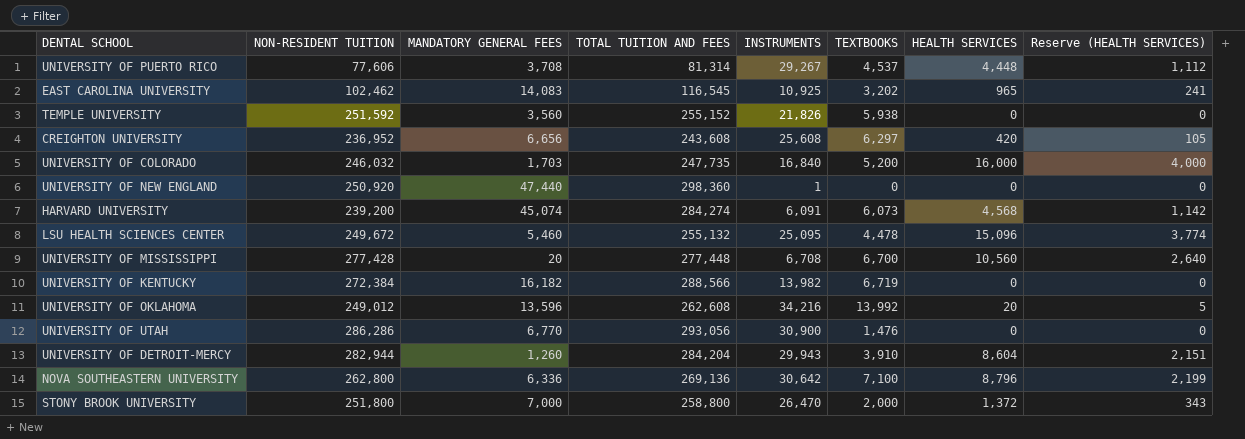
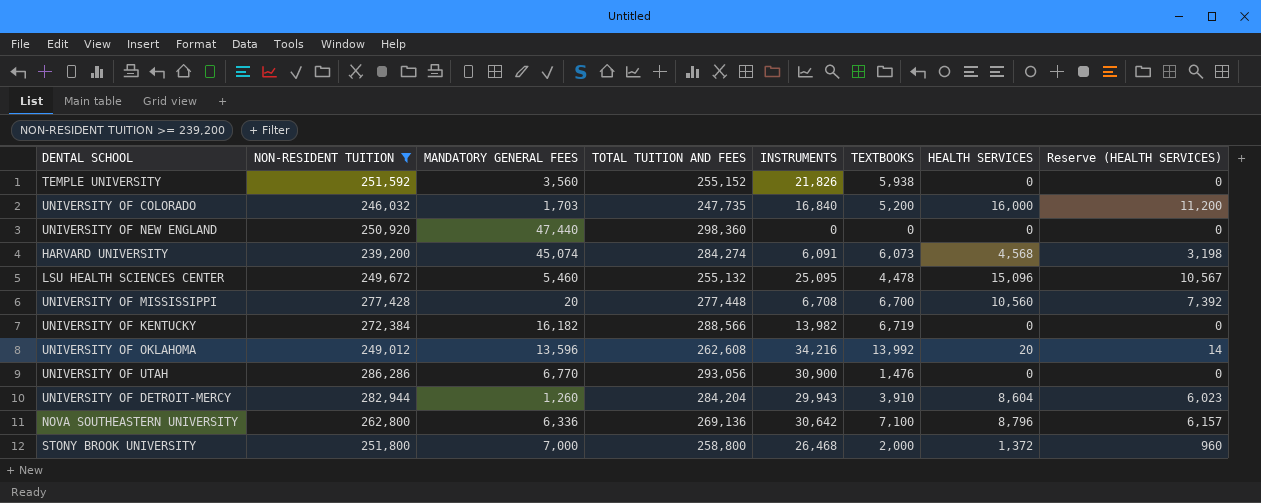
filter: none -> NON-RESIDENT TUITION >= 239,200
column Reserve (HEALTH SERVICES) | formula: [HEALTH SERVICES] * 0.25 -> [HEALTH SERVICES] * 0.7
UNIVERSITY OF NEW ENGLAND | INSTRUMENTS: 1 -> 0
STONY BROOK UNIVERSITY | INSTRUMENTS: 26,470 -> 26,468

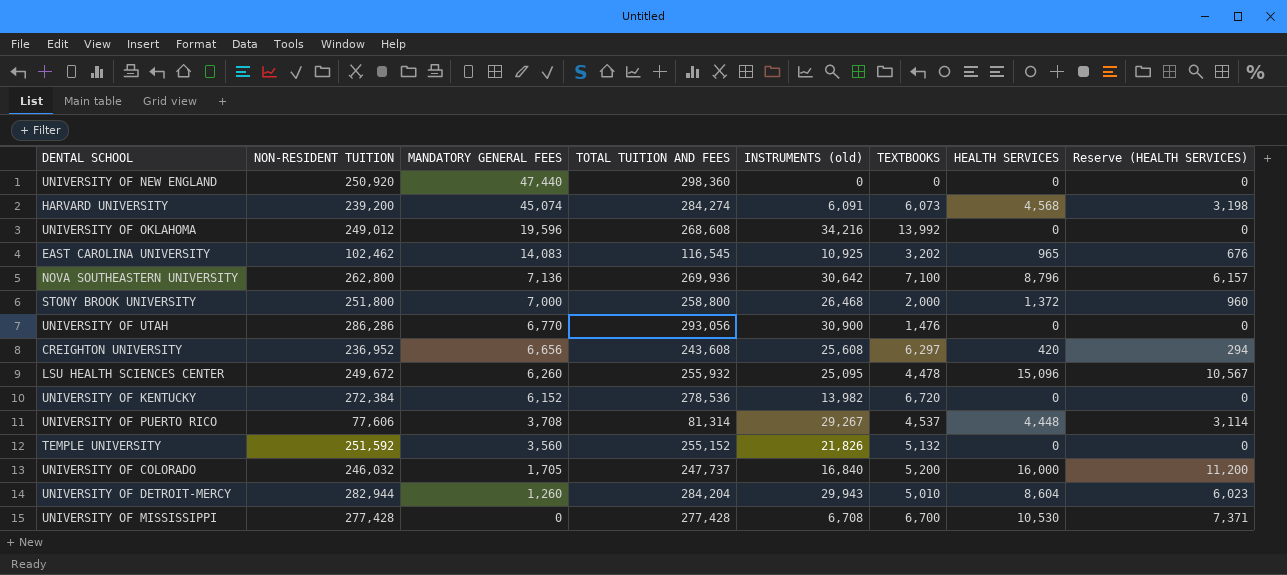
filter: NON-RESIDENT TUITION >= 239,200 -> none
row order: none -> MANDATORY GENERAL FEES descending
column name: INSTRUMENTS -> INSTRUMENTS (old)
UNIVERSITY OF OKLAHOMA | MANDATORY GENERAL FEES: 13,596 -> 19,596
UNIVERSITY OF OKLAHOMA | TOTAL TUITION AND FEES: 262,608 -> 268,608
UNIVERSITY OF OKLAHOMA | HEALTH SERVICES: 20 -> 0
UNIVERSITY OF OKLAHOMA | Reserve (HEALTH SERVICES): 14 -> 0
NOVA SOUTHEASTERN UNIVERSITY | MANDATORY GENERAL FEES: 6,336 -> 7,136
NOVA SOUTHEASTERN UNIVERSITY | TOTAL TUITION AND FEES: 269,136 -> 269,936
LSU HEALTH SCIENCES CENTER | MANDATORY GENERAL FEES: 5,460 -> 6,260
LSU HEALTH SCIENCES CENTER | TOTAL TUITION AND FEES: 255,132 -> 255,932
UNIVERSITY OF KENTUCKY | MANDATORY GENERAL FEES: 16,182 -> 6,152
UNIVERSITY OF KENTUCKY | TOTAL TUITION AND FEES: 288,566 -> 278,536
UNIVERSITY OF KENTUCKY | TEXTBOOKS: 6,719 -> 6,720
TEMPLE UNIVERSITY | TEXTBOOKS: 5,938 -> 5,132
UNIVERSITY OF COLORADO | MANDATORY GENERAL FEES: 1,703 -> 1,705
UNIVERSITY OF COLORADO | TOTAL TUITION AND FEES: 247,735 -> 247,737
UNIVERSITY OF DETROIT-MERCY | TEXTBOOKS: 3,910 -> 5,010
UNIVERSITY OF MISSISSIPPI | MANDATORY GENERAL FEES: 20 -> 0
UNIVERSITY OF MISSISSIPPI | TOTAL TUITION AND FEES: 277,448 -> 277,428
UNIVERSITY OF MISSISSIPPI | HEALTH SERVICES: 10,560 -> 10,530
UNIVERSITY OF MISSISSIPPI | Reserve (HEALTH SERVICES): 7,392 -> 7,371

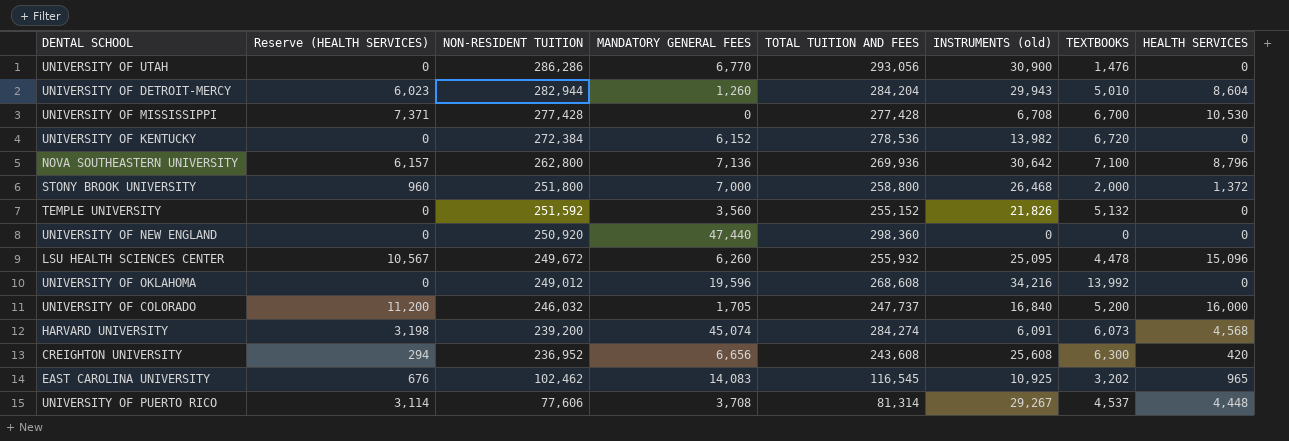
row order: MANDATORY GENERAL FEES descending -> NON-RESIDENT TUITION descending
column Reserve (HEALTH SERVICES) | position: 8 -> 2
CREIGHTON UNIVERSITY | TEXTBOOKS: 6,297 -> 6,300

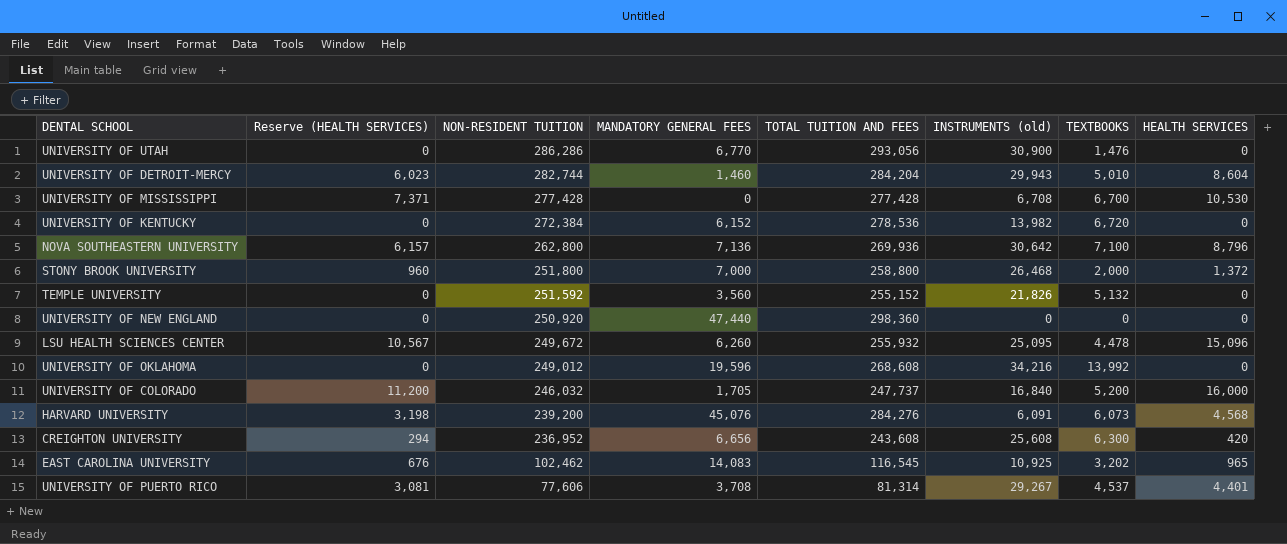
UNIVERSITY OF DETROIT-MERCY | NON-RESIDENT TUITION: 282,944 -> 282,744
UNIVERSITY OF DETROIT-MERCY | MANDATORY GENERAL FEES: 1,260 -> 1,460
HARVARD UNIVERSITY | MANDATORY GENERAL FEES: 45,074 -> 45,076
HARVARD UNIVERSITY | TOTAL TUITION AND FEES: 284,274 -> 284,276
UNIVERSITY OF PUERTO RICO | Reserve (HEALTH SERVICES): 3,114 -> 3,081
UNIVERSITY OF PUERTO RICO | HEALTH SERVICES: 4,448 -> 4,401

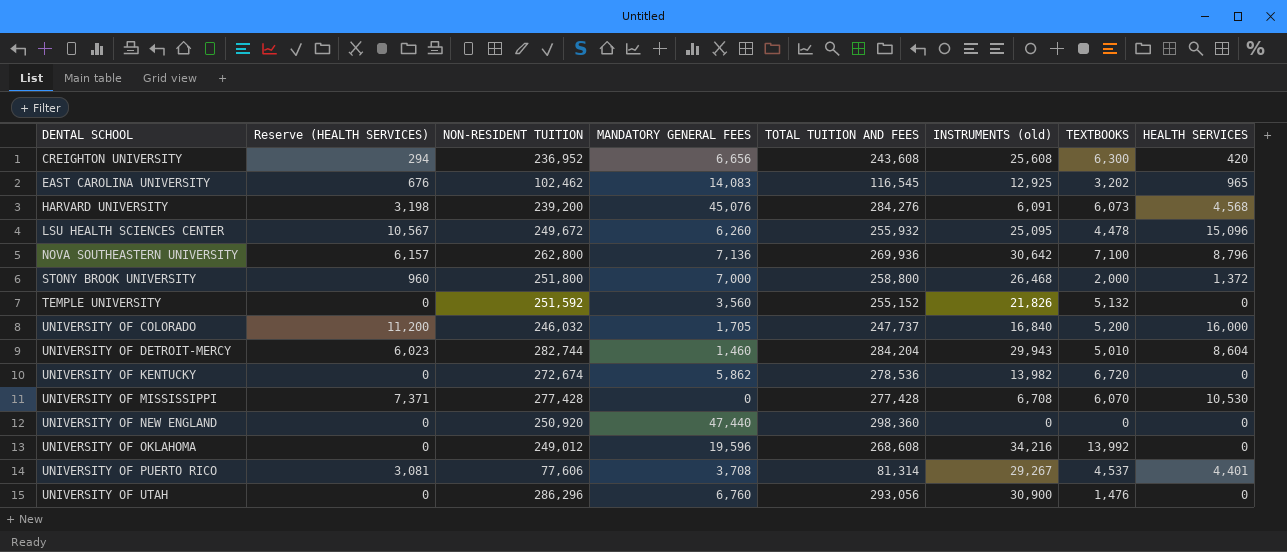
row order: NON-RESIDENT TUITION descending -> DENTAL SCHOOL ascending
EAST CAROLINA UNIVERSITY | INSTRUMENTS (old): 10,925 -> 12,925
UNIVERSITY OF KENTUCKY | NON-RESIDENT TUITION: 272,384 -> 272,674
UNIVERSITY OF KENTUCKY | MANDATORY GENERAL FEES: 6,152 -> 5,862
UNIVERSITY OF MISSISSIPPI | TEXTBOOKS: 6,700 -> 6,070
UNIVERSITY OF UTAH | NON-RESIDENT TUITION: 286,286 -> 286,296
UNIVERSITY OF UTAH | MANDATORY GENERAL FEES: 6,770 -> 6,760

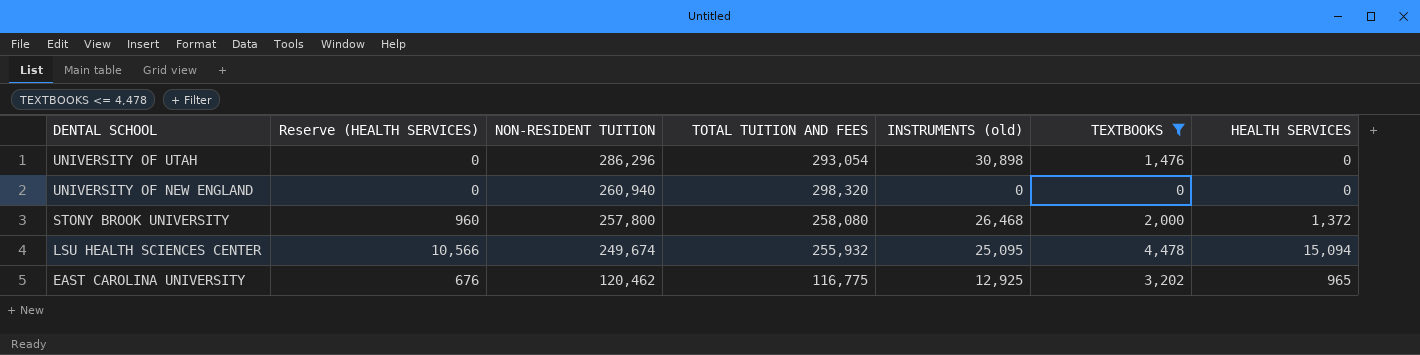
filter: none -> TEXTBOOKS <= 4,478
row order: DENTAL SCHOOL ascending -> DENTAL SCHOOL descending
column MANDATORY GENERAL FEES | formula: [TOTAL TUITION AND FEES] - [NON-RESIDENT TUITION] -> none
UNIVERSITY OF UTAH | TOTAL TUITION AND FEES: 293,056 -> 293,054
UNIVERSITY OF UTAH | INSTRUMENTS (old): 30,900 -> 30,898
UNIVERSITY OF NEW ENGLAND | NON-RESIDENT TUITION: 250,920 -> 260,940
UNIVERSITY OF NEW ENGLAND | TOTAL TUITION AND FEES: 298,360 -> 298,320
STONY BROOK UNIVERSITY | NON-RESIDENT TUITION: 251,800 -> 257,800
STONY BROOK UNIVERSITY | TOTAL TUITION AND FEES: 258,800 -> 258,080
LSU HEALTH SCIENCES CENTER | Reserve (HEALTH SERVICES): 10,567 -> 10,566
LSU HEALTH SCIENCES CENTER | NON-RESIDENT TUITION: 249,672 -> 249,674
LSU HEALTH SCIENCES CENTER | HEALTH SERVICES: 15,096 -> 15,094
EAST CAROLINA UNIVERSITY | NON-RESIDENT TUITION: 102,462 -> 120,462
EAST CAROLINA UNIVERSITY | TOTAL TUITION AND FEES: 116,545 -> 116,775

